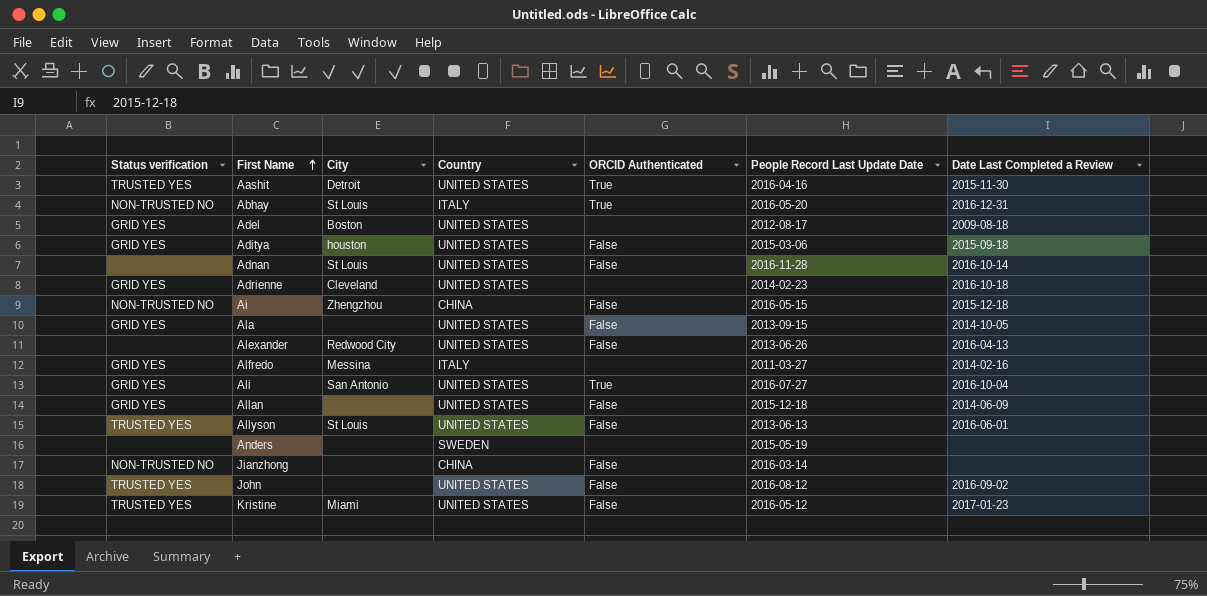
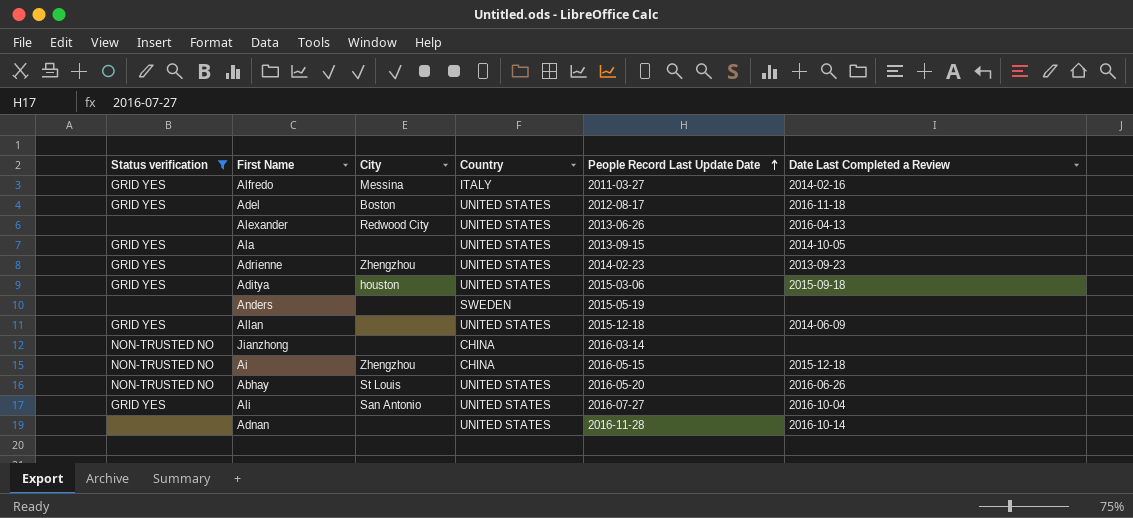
filter: none -> Status verification != TRUSTED YES
row order: First Name ascending -> People Record Last Update Date ascending
column ORCID Authenticated | position: 5 -> none
Adel | Date Last Completed a Review: 2009-08-18 -> 2016-11-18
Adrienne | City: Cleveland -> Zhengzhou
Adrienne | Date Last Completed a Review: 2016-10-18 -> 2013-09-23
Abhay | Country: ITALY -> UNITED STATES
Abhay | Date Last Completed a Review: 2016-12-31 -> 2016-06-26
Adnan | City: St Louis -> none

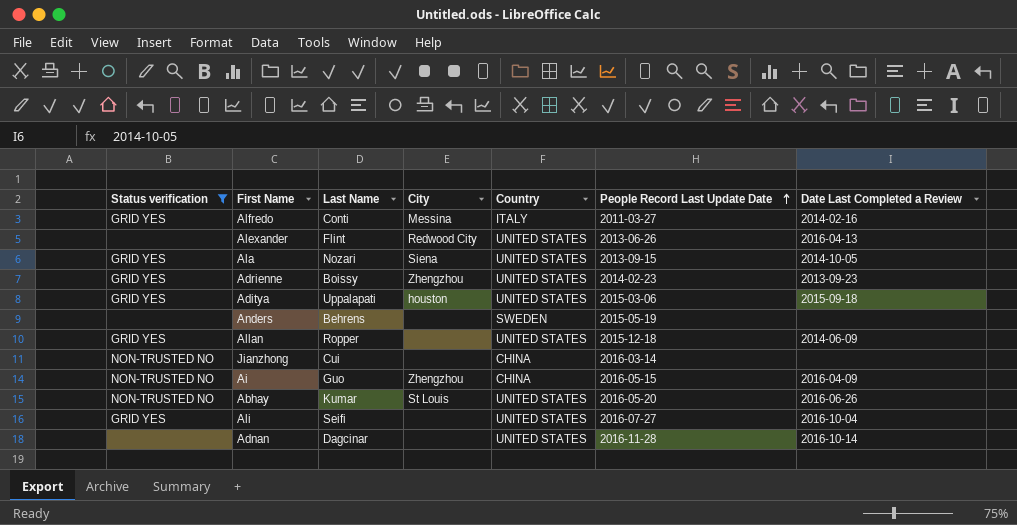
column Last Name | position: none -> 3
row Adel: GRID YES | Boston | UNITED STATES | 2012-08-17 | 2016-11-18 -> none
Ala | City: none -> Siena
Ai | Date Last Completed a Review: 2015-12-18 -> 2016-04-09
Ali | City: San Antonio -> none

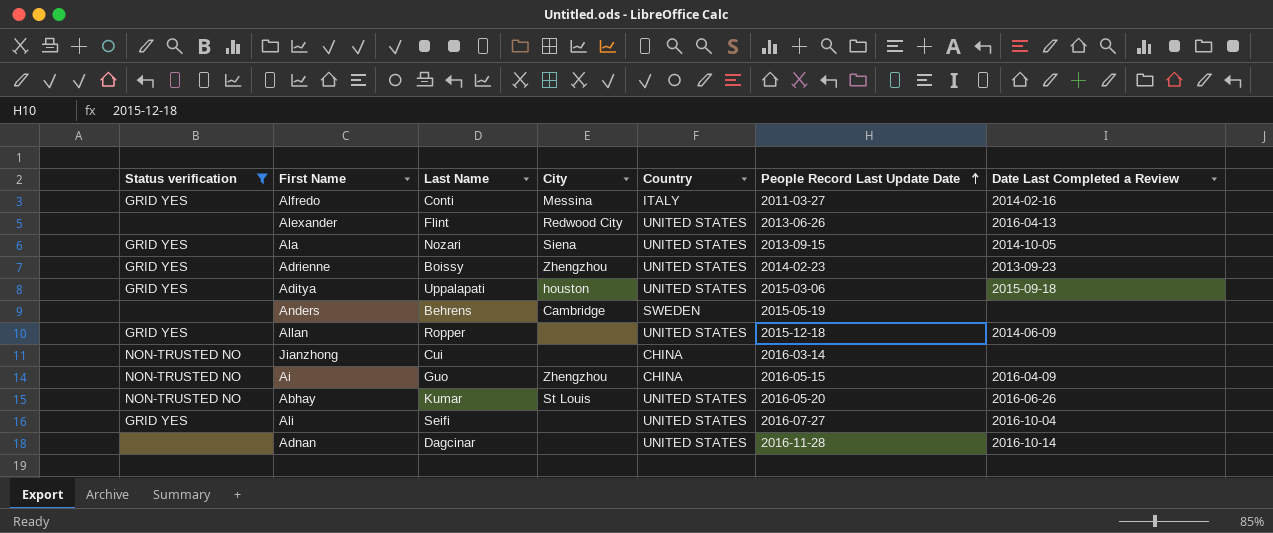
Anders | City: none -> Cambridge

